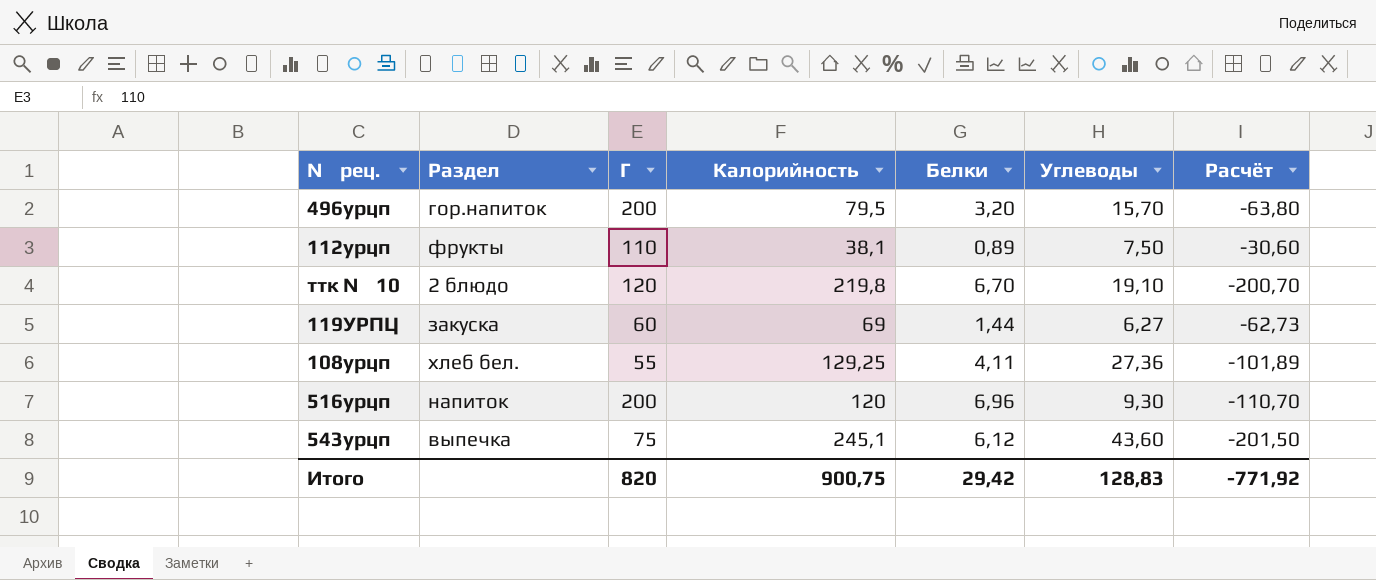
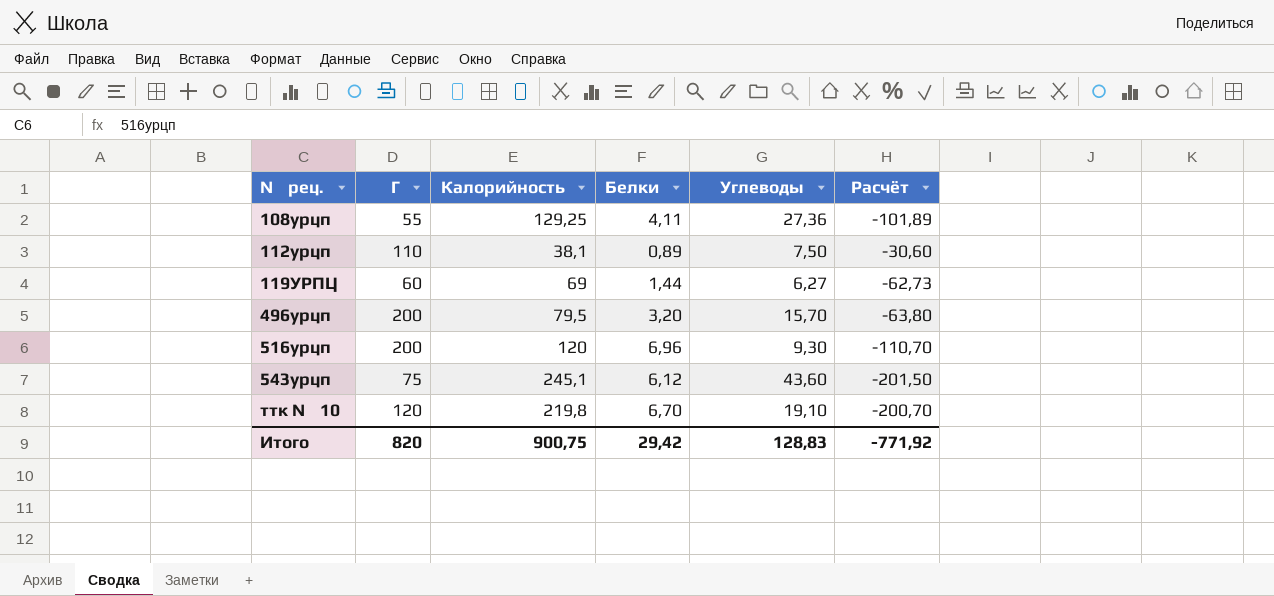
row order: none -> № рец. ascending
column Раздел | position: 2 -> none

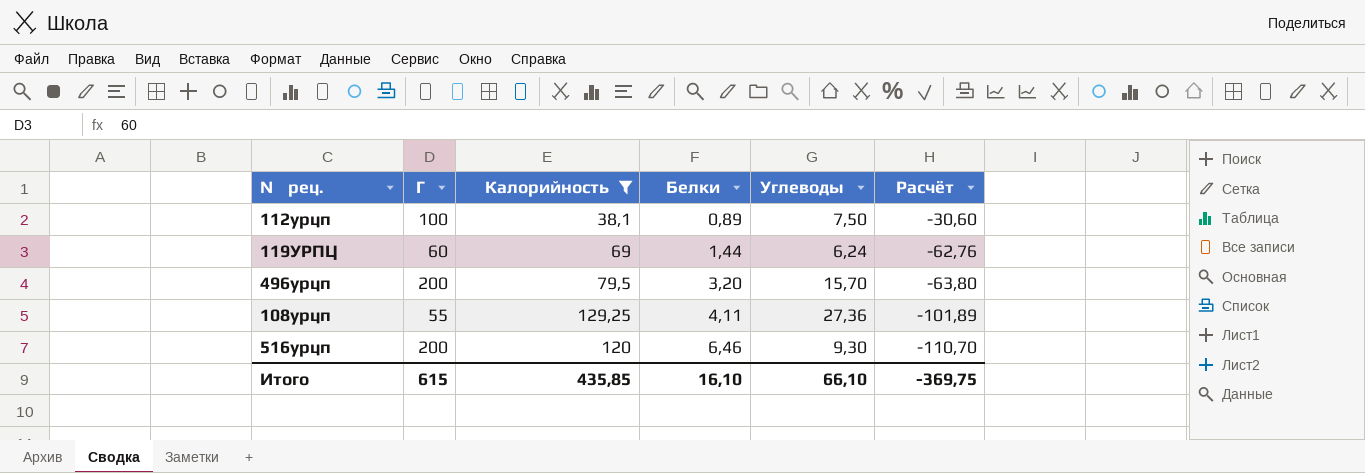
filter: none -> Калорийность <= 129,25
row order: № рец. ascending -> Белки ascending
112урцп | Г: 110 -> 100
119УРПЦ | Углеводы: 6,27 -> 6,24
119УРПЦ | Расчёт: -62,73 -> -62,76
516урцп | Белки: 6,96 -> 6,46
Итого | Г: 820 -> 615
Итого | Калорийность: 900,75 -> 435,85
Итого | Белки: 29,42 -> 16,10
Итого | Углеводы: 128,83 -> 66,10
Итого | Расчёт: -771,92 -> -369,75

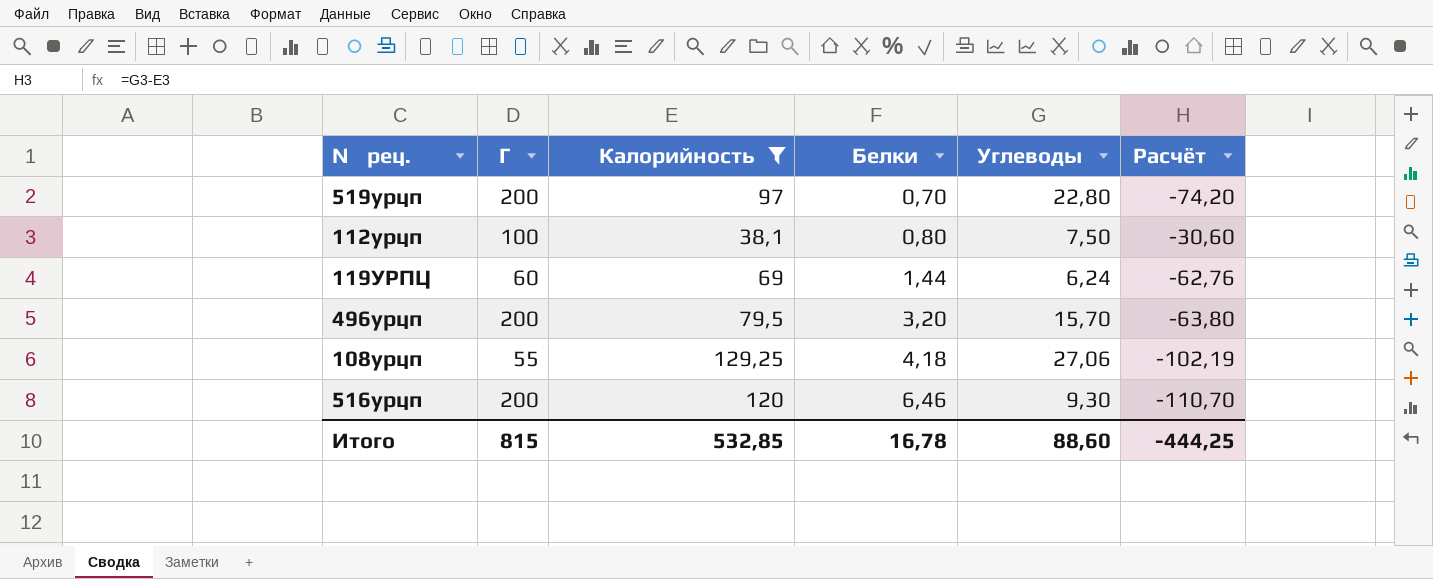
row 519урцп: none -> 200 | 97 | 0,70 | 22,80 | -74,20
112урцп | Белки: 0,89 -> 0,80
108урцп | Белки: 4,11 -> 4,18
108урцп | Углеводы: 27,36 -> 27,06
108урцп | Расчёт: -101,89 -> -102,19
Итого | Г: 615 -> 815
Итого | Калорийность: 435,85 -> 532,85
Итого | Белки: 16,10 -> 16,78
Итого | Углеводы: 66,10 -> 88,60
Итого | Расчёт: -369,75 -> -444,25

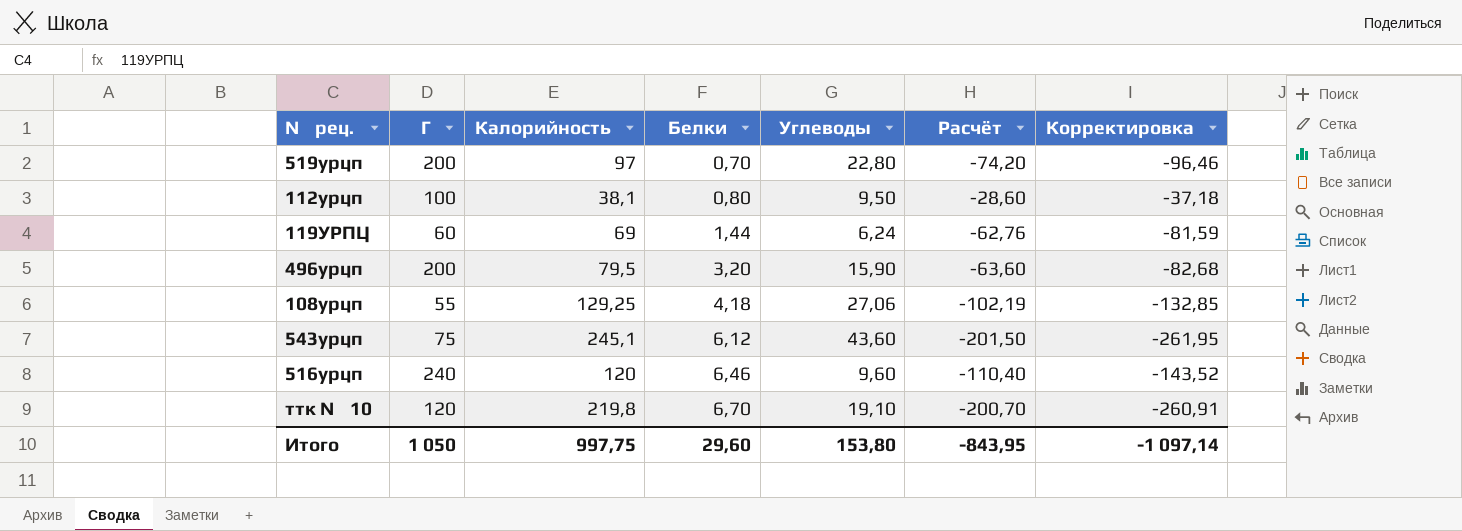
filter: Калорийность <= 129,25 -> none
column Корректировка | formula: none -> [Расчёт] * 1,3
112урцп | Углеводы: 7,50 -> 9,50
112урцп | Расчёт: -30,60 -> -28,60
496урцп | Углеводы: 15,70 -> 15,90
496урцп | Расчёт: -63,80 -> -63,60
516урцп | Г: 200 -> 240
516урцп | Углеводы: 9,30 -> 9,60
516урцп | Расчёт: -110,70 -> -110,40
Итого | Г: 815 -> 1 050
Итого | Калорийность: 532,85 -> 997,75
Итого | Белки: 16,78 -> 29,60
Итого | Углеводы: 88,60 -> 153,80
Итого | Расчёт: -444,25 -> -843,95

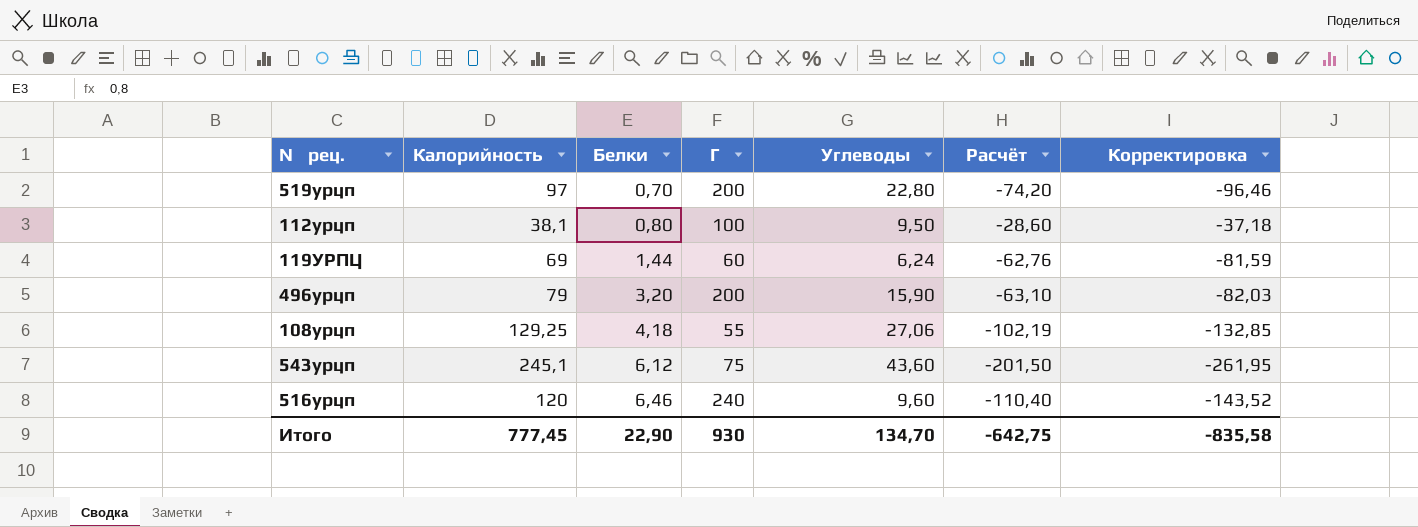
column Г | position: 2 -> 4
row ттк № 10: 120 | 219,8 | 6,70 | 19,10 | -200,70 | -260,91 -> none
496урцп | Калорийность: 79,5 -> 79
496урцп | Расчёт: -63,60 -> -63,10
496урцп | Корректировка: -82,68 -> -82,03
Итого | Калорийность: 997,75 -> 777,45
Итого | Белки: 29,60 -> 22,90
Итого | Г: 1 050 -> 930
Итого | Углеводы: 153,80 -> 134,70
Итого | Расчёт: -843,95 -> -642,75
Итого | Корректировка: -1 097,14 -> -835,58

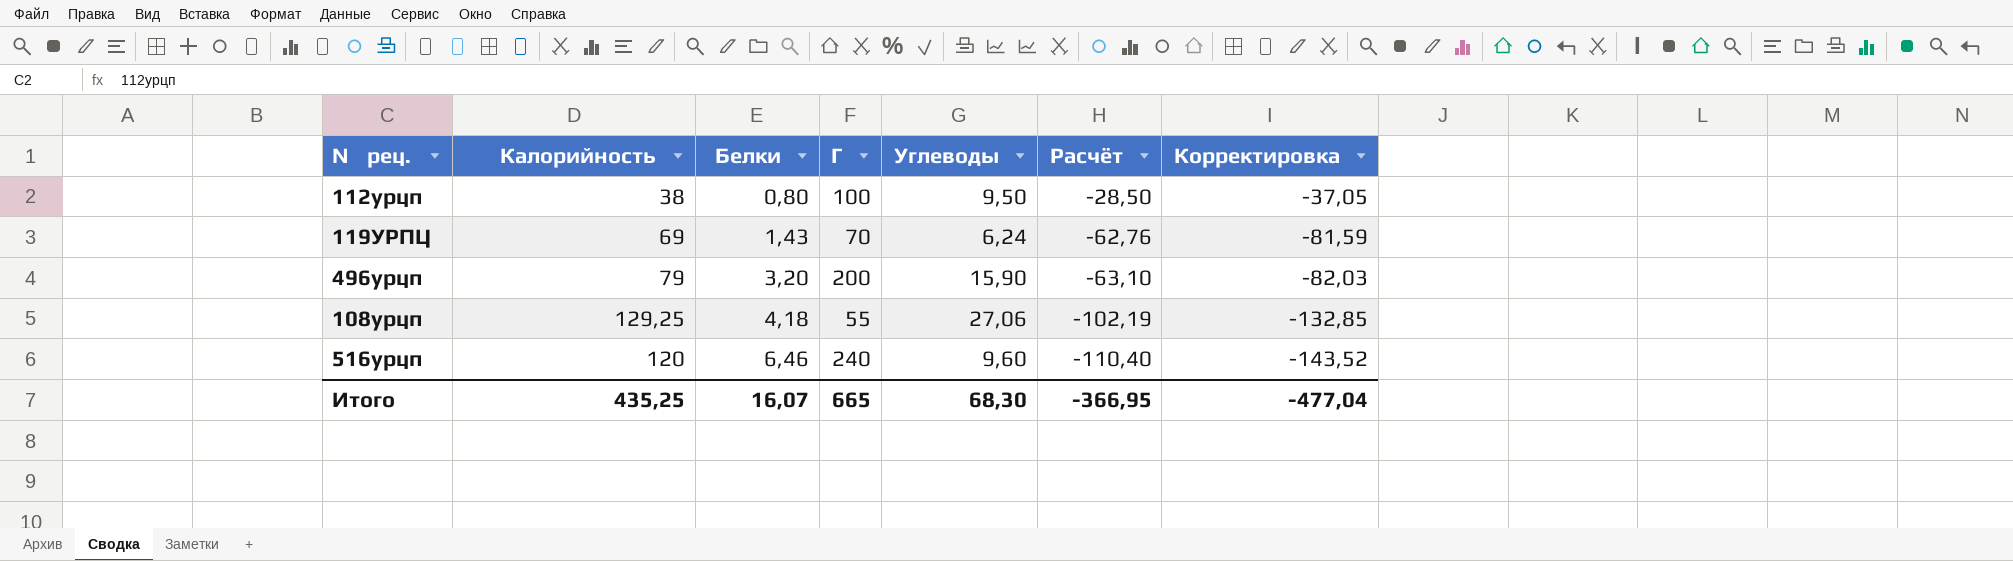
row 519урцп: 97 | 0,70 | 200 | 22,80 | -74,20 | -96,46 -> none
row 543урцп: 245,1 | 6,12 | 75 | 43,60 | -201,50 | -261,95 -> none
112урцп | Калорийность: 38,1 -> 38
112урцп | Расчёт: -28,60 -> -28,50
112урцп | Корректировка: -37,18 -> -37,05
119УРПЦ | Белки: 1,44 -> 1,43
119УРПЦ | Г: 60 -> 70
Итого | Калорийность: 777,45 -> 435,25
Итого | Белки: 22,90 -> 16,07
Итого | Г: 930 -> 665
Итого | Углеводы: 134,70 -> 68,30
Итого | Расчёт: -642,75 -> -366,95
Итого | Корректировка: -835,58 -> -477,04

